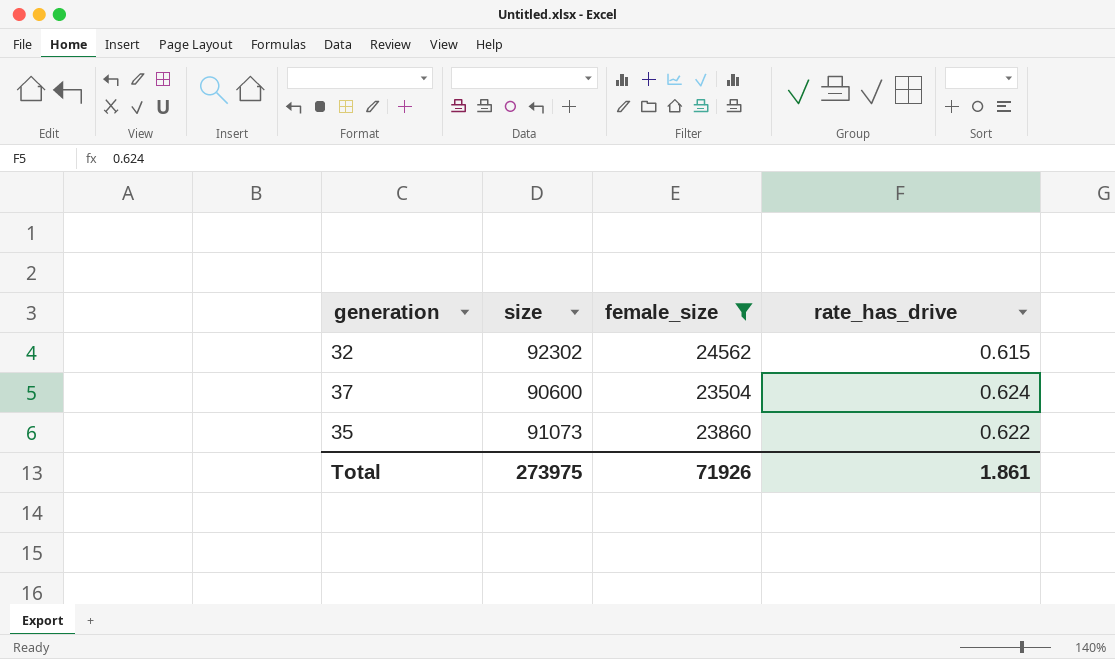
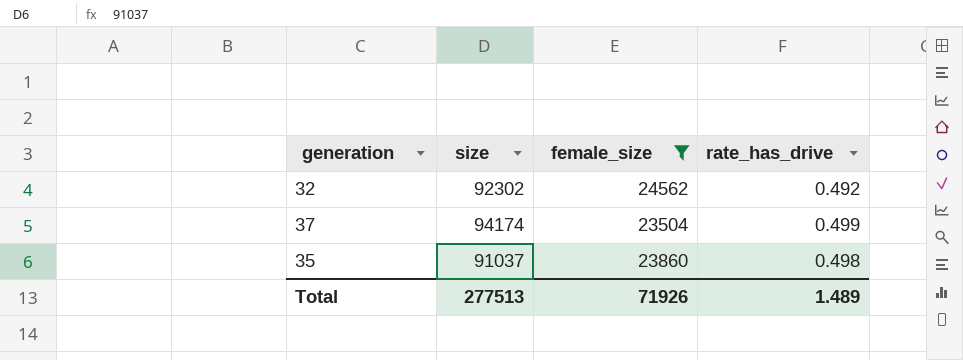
32 | rate_has_drive: 0.615 -> 0.492
37 | size: 90600 -> 94174
37 | rate_has_drive: 0.624 -> 0.499
35 | size: 91073 -> 91037
35 | rate_has_drive: 0.622 -> 0.498
Total | size: 273975 -> 277513
Total | rate_has_drive: 1.861 -> 1.489

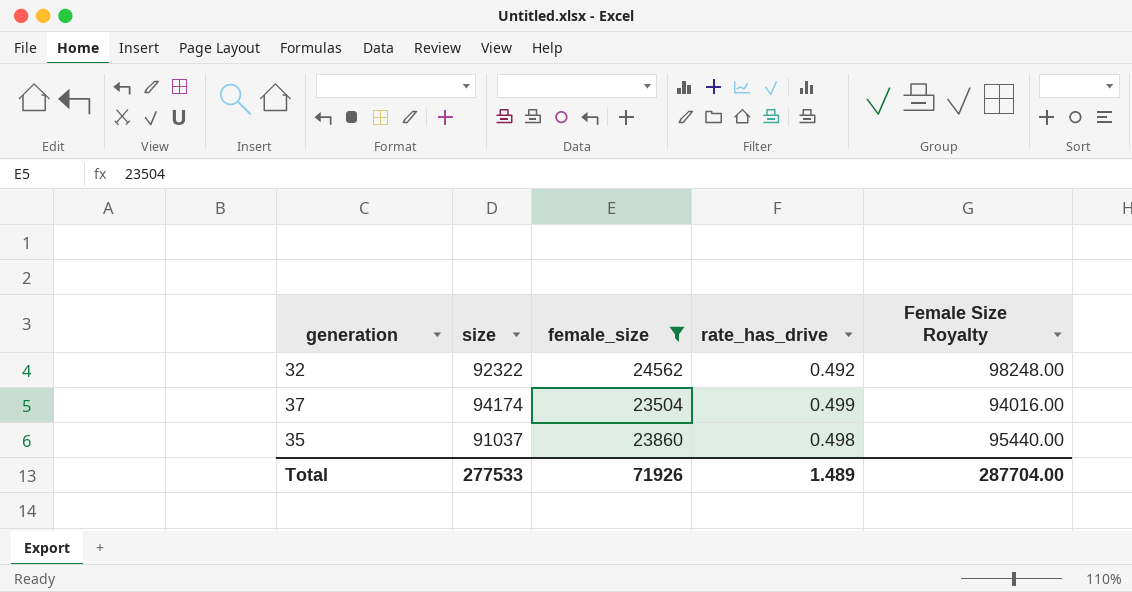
column Female Size Royalty | formula: none -> [female_size] * 4
32 | size: 92302 -> 92322
Total | size: 277513 -> 277533

